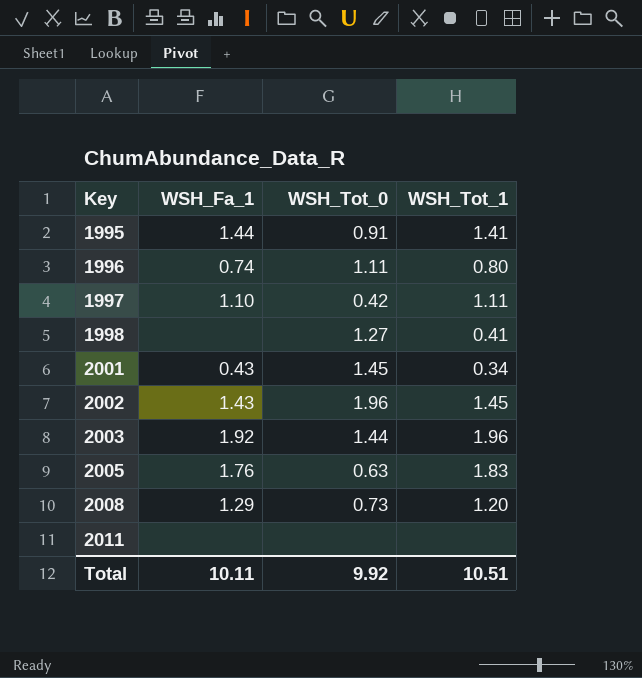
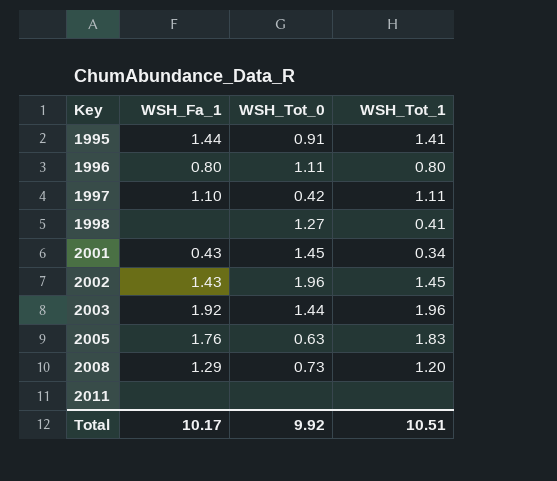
1996 | WSH_Fa_1: 0.74 -> 0.80
Total | WSH_Fa_1: 10.11 -> 10.17

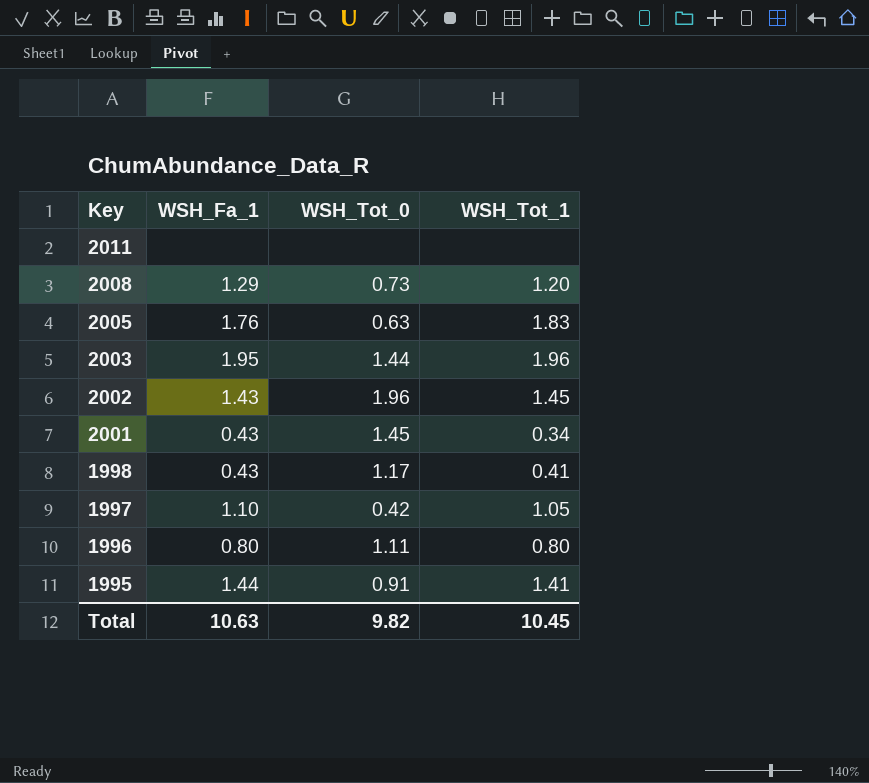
row order: Key ascending -> Key descending
2003 | WSH_Fa_1: 1.92 -> 1.95
1998 | WSH_Fa_1: none -> 0.43
1998 | WSH_Tot_0: 1.27 -> 1.17
1997 | WSH_Tot_1: 1.11 -> 1.05
Total | WSH_Fa_1: 10.17 -> 10.63
Total | WSH_Tot_0: 9.92 -> 9.82
Total | WSH_Tot_1: 10.51 -> 10.45

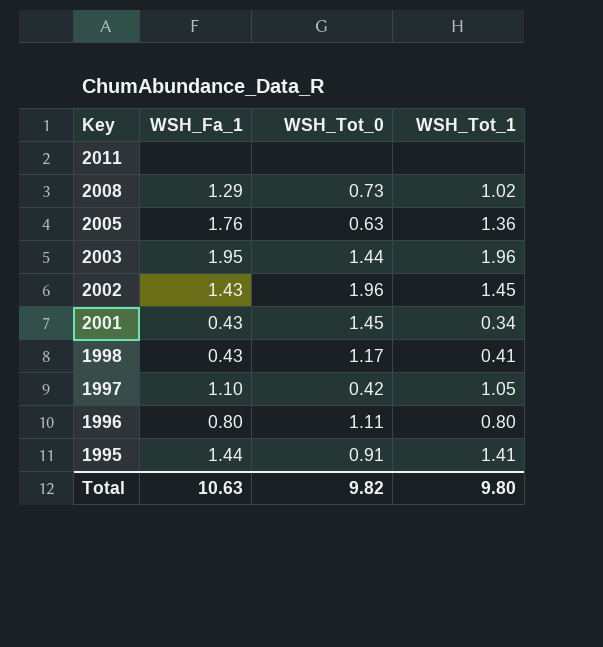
2008 | WSH_Tot_1: 1.20 -> 1.02
2005 | WSH_Tot_1: 1.83 -> 1.36
Total | WSH_Tot_1: 10.45 -> 9.80

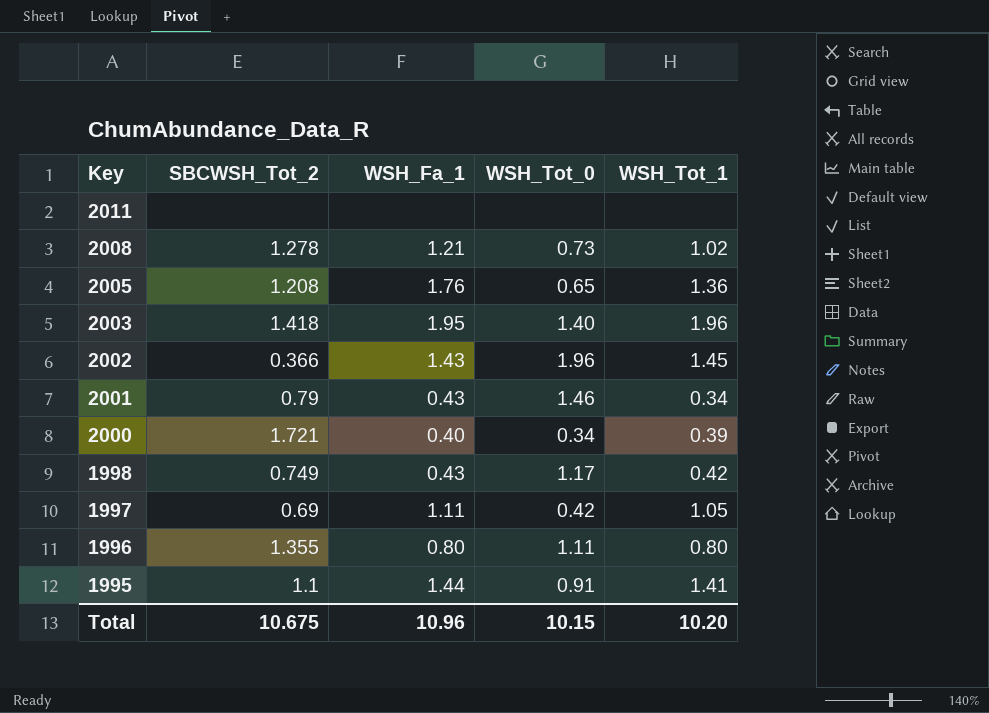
column SBCWSH_Tot_2 | position: none -> 2
2008 | WSH_Fa_1: 1.29 -> 1.21
2005 | WSH_Tot_0: 0.63 -> 0.65
2003 | WSH_Tot_0: 1.44 -> 1.40
2001 | WSH_Tot_0: 1.45 -> 1.46
row 2000: none -> 1.721 | 0.40 | 0.34 | 0.39
1998 | WSH_Tot_1: 0.41 -> 0.42
1997 | WSH_Fa_1: 1.10 -> 1.11
Total | WSH_Fa_1: 10.63 -> 10.96
Total | WSH_Tot_0: 9.82 -> 10.15
Total | WSH_Tot_1: 9.80 -> 10.20

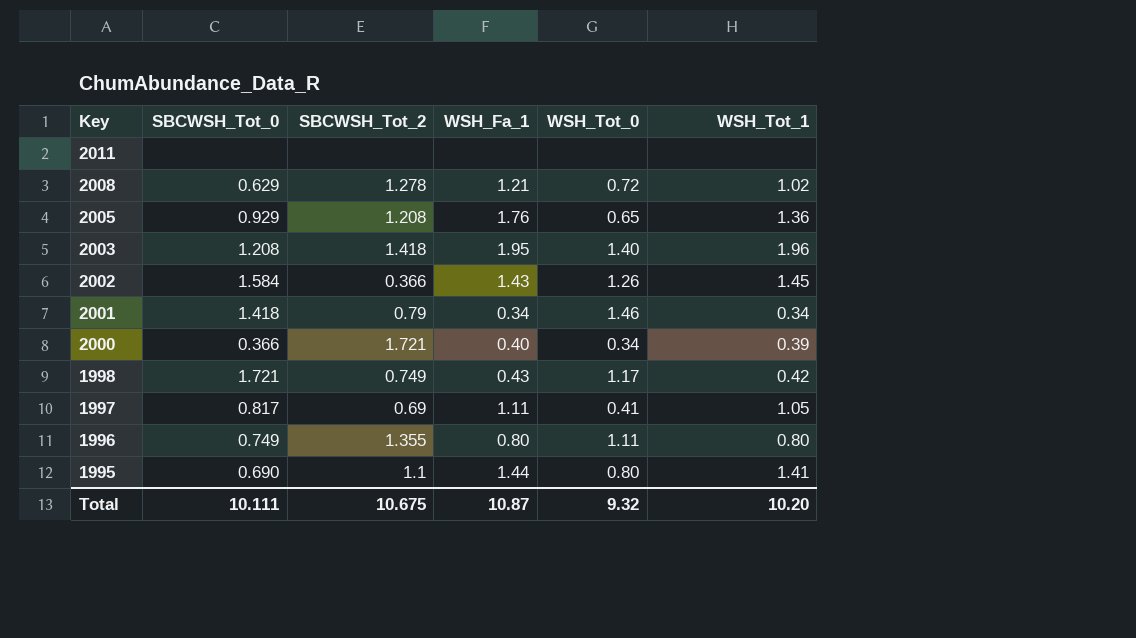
column SBCWSH_Tot_0 | position: none -> 2
2008 | WSH_Tot_0: 0.73 -> 0.72
2002 | WSH_Tot_0: 1.96 -> 1.26
2001 | WSH_Fa_1: 0.43 -> 0.34
1997 | WSH_Tot_0: 0.42 -> 0.41
1995 | WSH_Tot_0: 0.91 -> 0.80
Total | WSH_Fa_1: 10.96 -> 10.87
Total | WSH_Tot_0: 10.15 -> 9.32

